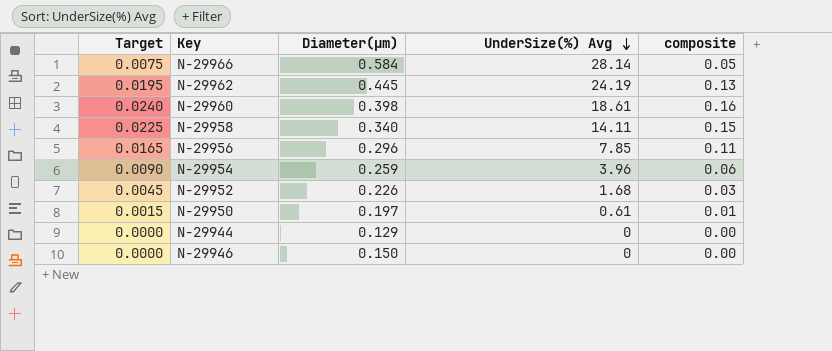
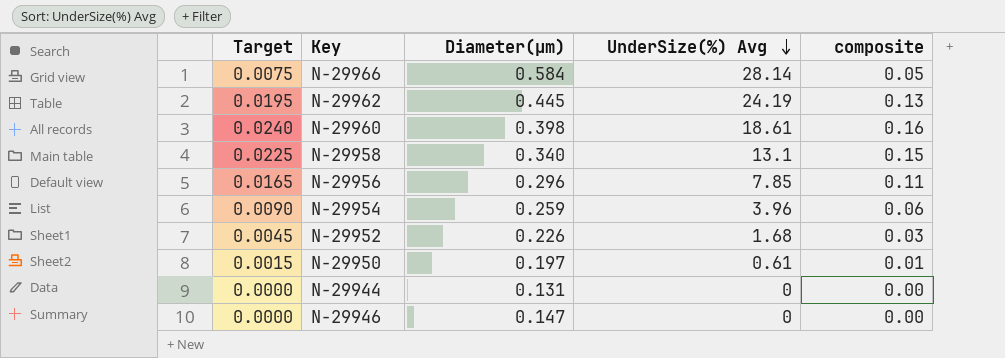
N-29958 | UnderSize(%) Avg: 14.11 -> 13.1
N-29944 | Diameter(µm): 0.129 -> 0.131
N-29946 | Diameter(µm): 0.150 -> 0.147

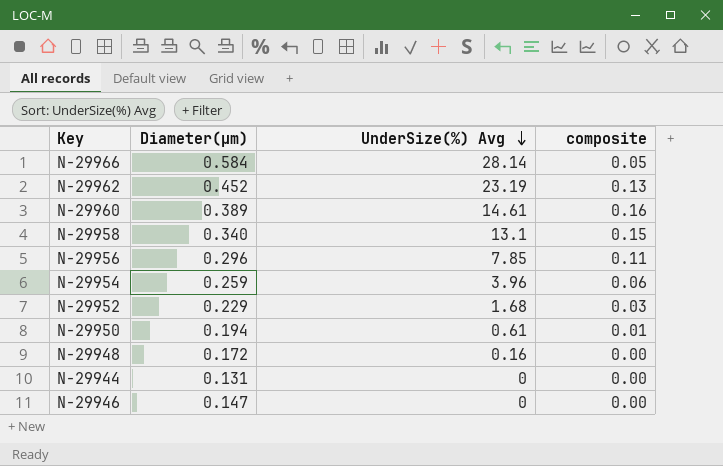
column Target | formula: [composite] * 0.15 -> none
N-29962 | Diameter(µm): 0.445 -> 0.452
N-29962 | UnderSize(%) Avg: 24.19 -> 23.19
N-29960 | Diameter(µm): 0.398 -> 0.389
N-29960 | UnderSize(%) Avg: 18.61 -> 14.61
N-29952 | Diameter(µm): 0.226 -> 0.229
N-29950 | Diameter(µm): 0.197 -> 0.194
row N-29948: none -> 0.172 | 0.16 | 0.00

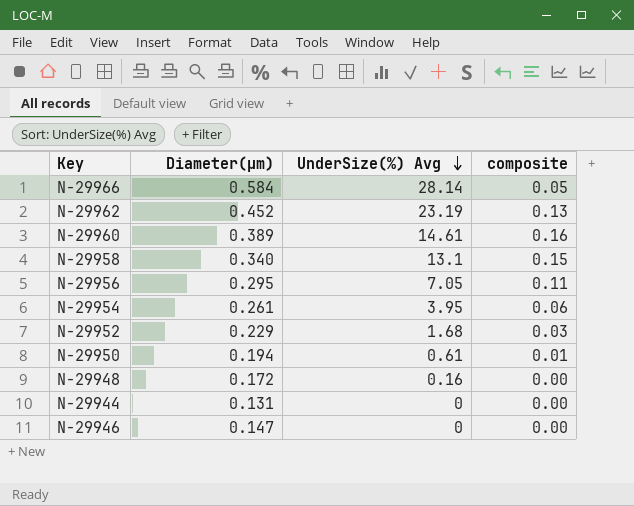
N-29956 | Diameter(µm): 0.296 -> 0.295
N-29956 | UnderSize(%) Avg: 7.85 -> 7.05
N-29954 | Diameter(µm): 0.259 -> 0.261
N-29954 | UnderSize(%) Avg: 3.96 -> 3.95

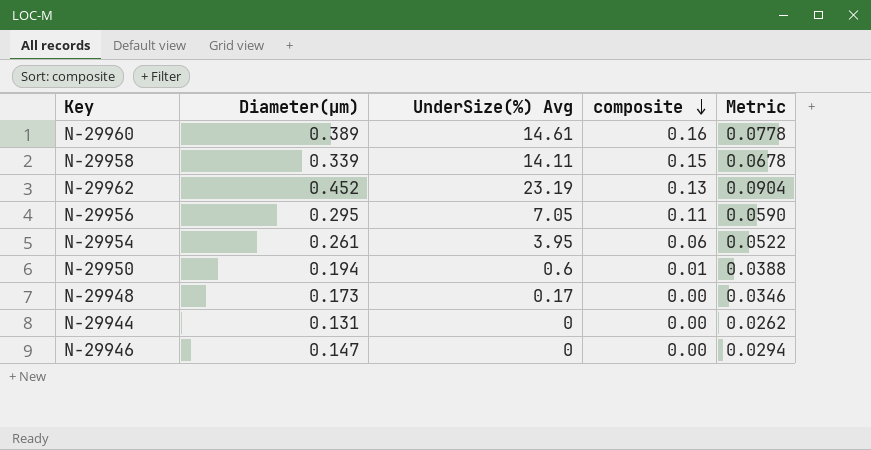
row order: UnderSize(%) Avg descending -> composite descending
column Metric | formula: none -> [Diameter(µm)] * 0.2
row N-29966: 0.584 | 28.14 | 0.05 -> none
row N-29952: 0.229 | 1.68 | 0.03 -> none
N-29958 | Diameter(µm): 0.340 -> 0.339
N-29958 | UnderSize(%) Avg: 13.1 -> 14.11
N-29950 | UnderSize(%) Avg: 0.61 -> 0.6
N-29948 | Diameter(µm): 0.172 -> 0.173
N-29948 | UnderSize(%) Avg: 0.16 -> 0.17

